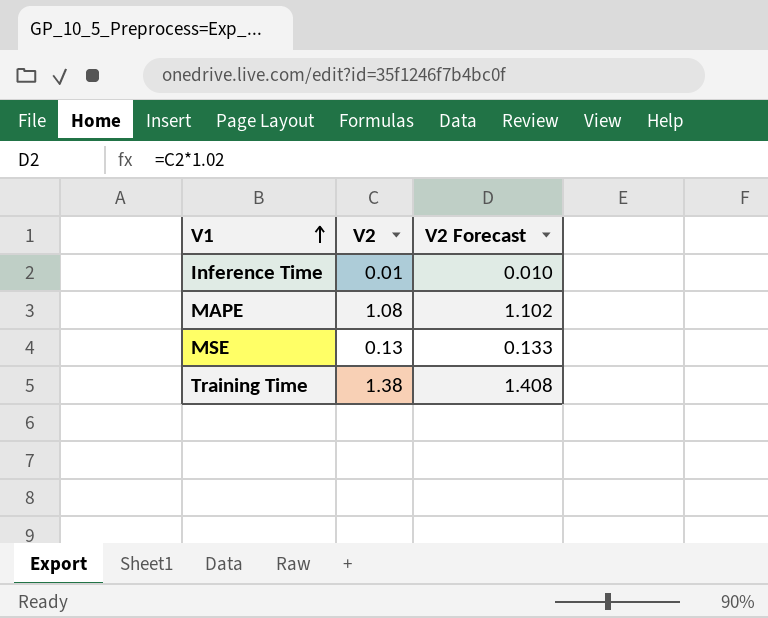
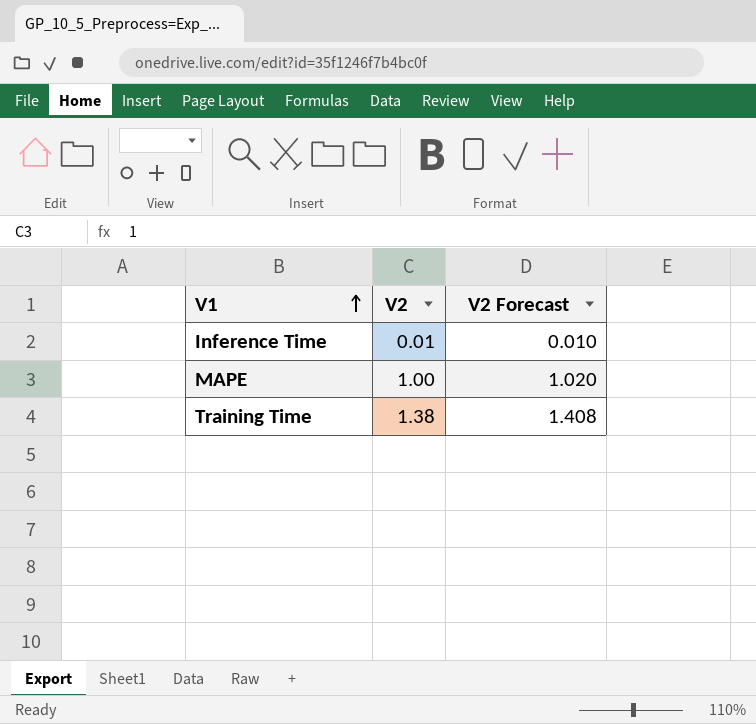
row MSE: 0.13 | 0.133 -> none
MAPE | V2: 1.08 -> 1.00
MAPE | V2 Forecast: 1.102 -> 1.020

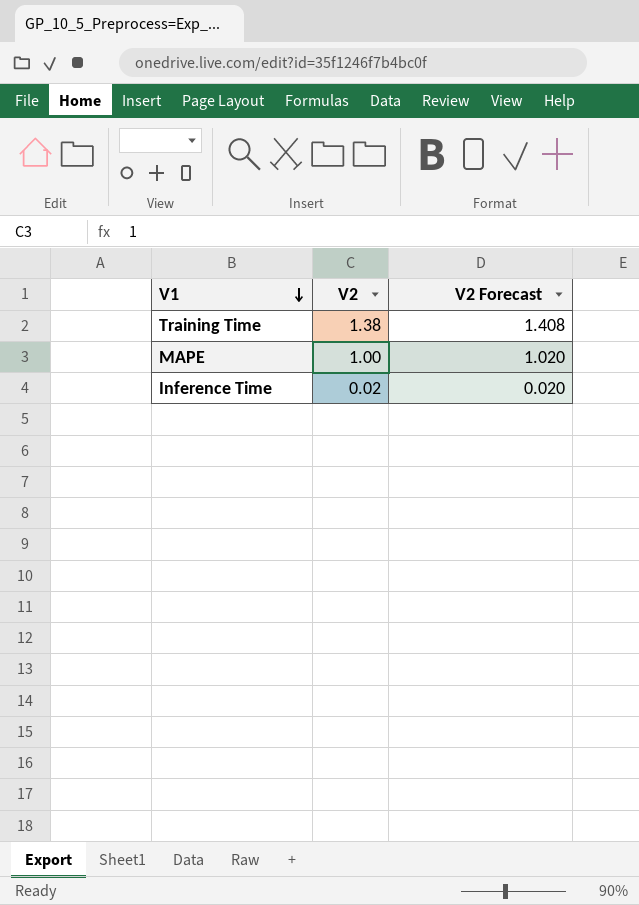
row order: V1 ascending -> V1 descending
Inference Time | V2: 0.01 -> 0.02
Inference Time | V2 Forecast: 0.010 -> 0.020

